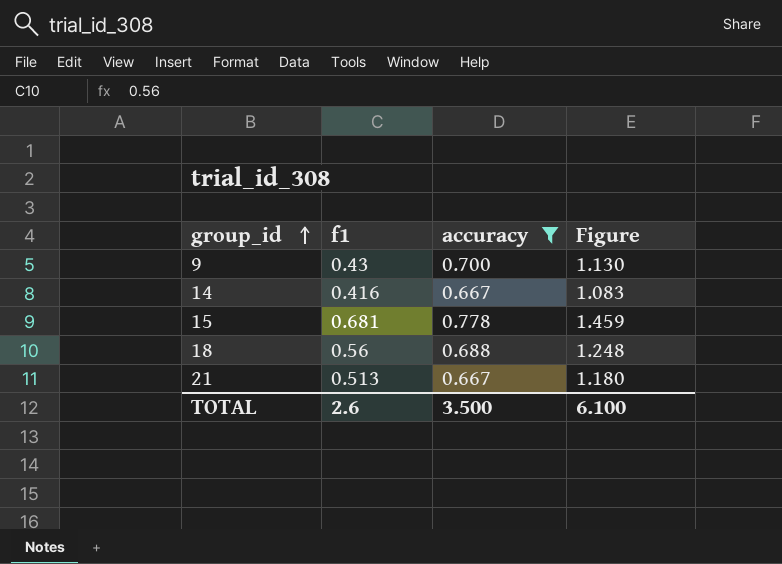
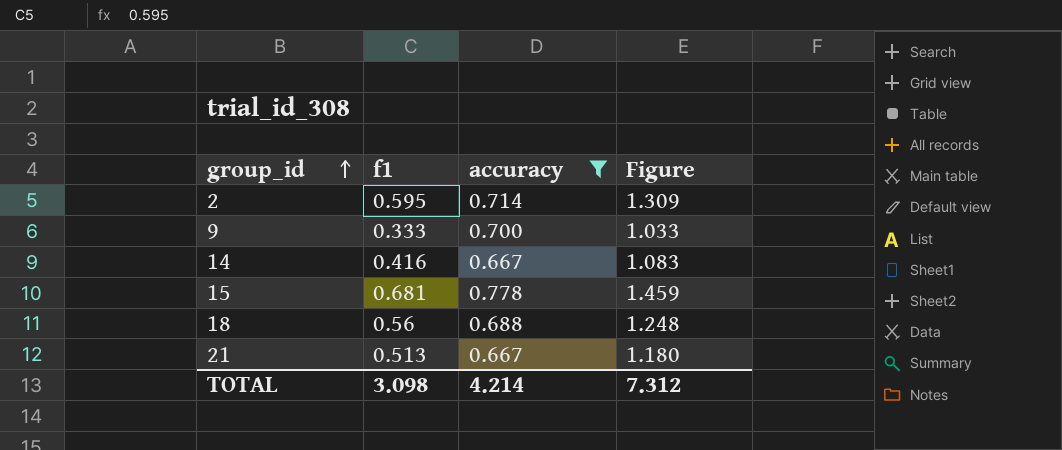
row 2: none -> 0.595 | 0.714 | 1.309
9 | f1: 0.43 -> 0.333
9 | Figure: 1.130 -> 1.033
TOTAL | f1: 2.6 -> 3.098
TOTAL | accuracy: 3.500 -> 4.214
TOTAL | Figure: 6.100 -> 7.312

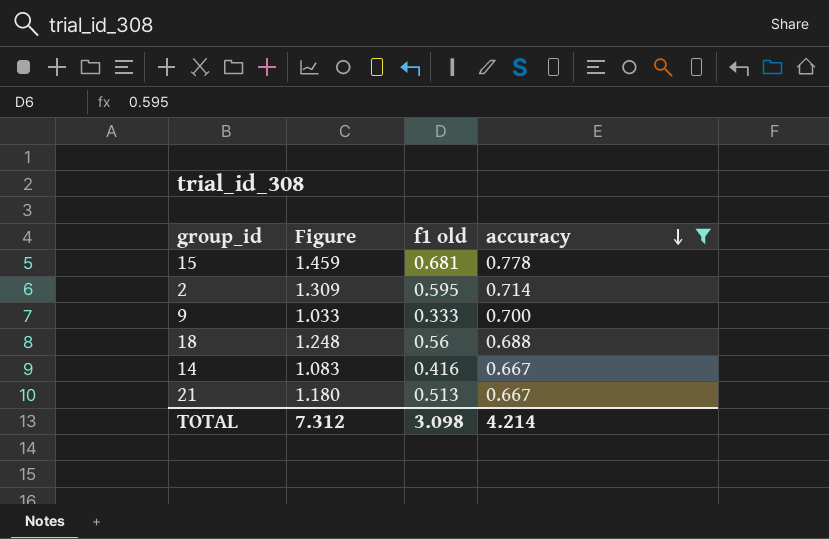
row order: group_id ascending -> accuracy descending
column Figure | position: 4 -> 2
column name: f1 -> f1 old

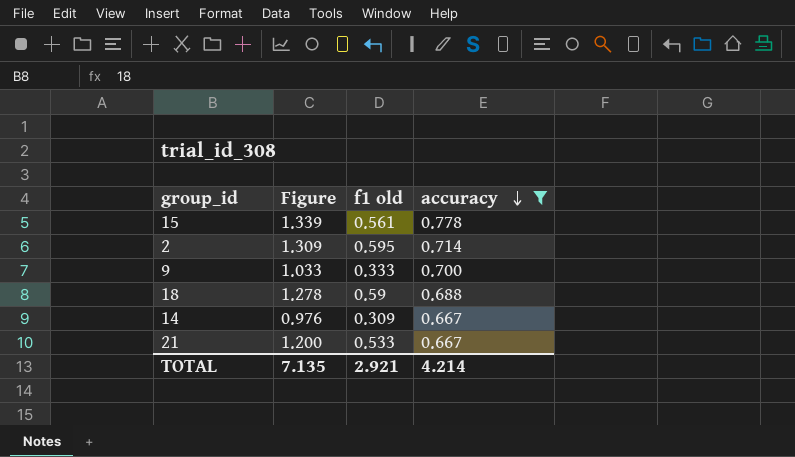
15 | Figure: 1.459 -> 1.339
15 | f1 old: 0.681 -> 0.561
18 | Figure: 1.248 -> 1.278
18 | f1 old: 0.56 -> 0.59
14 | Figure: 1.083 -> 0.976
14 | f1 old: 0.416 -> 0.309
21 | Figure: 1.180 -> 1.200
21 | f1 old: 0.513 -> 0.533
TOTAL | Figure: 7.312 -> 7.135
TOTAL | f1 old: 3.098 -> 2.921

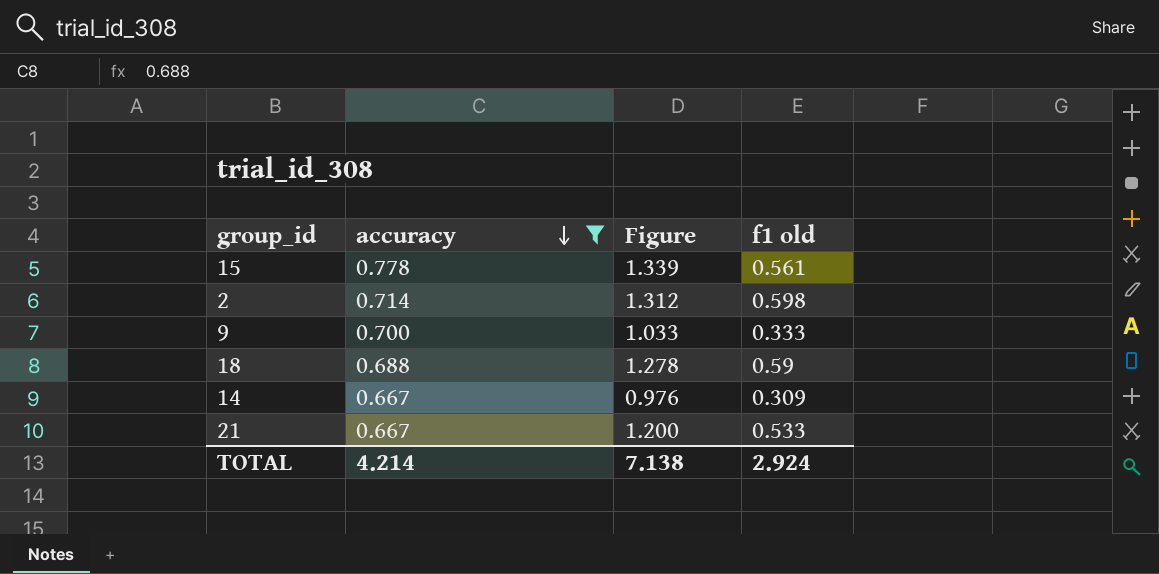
column accuracy | position: 4 -> 2
2 | Figure: 1.309 -> 1.312
2 | f1 old: 0.595 -> 0.598
TOTAL | Figure: 7.135 -> 7.138
TOTAL | f1 old: 2.921 -> 2.924

